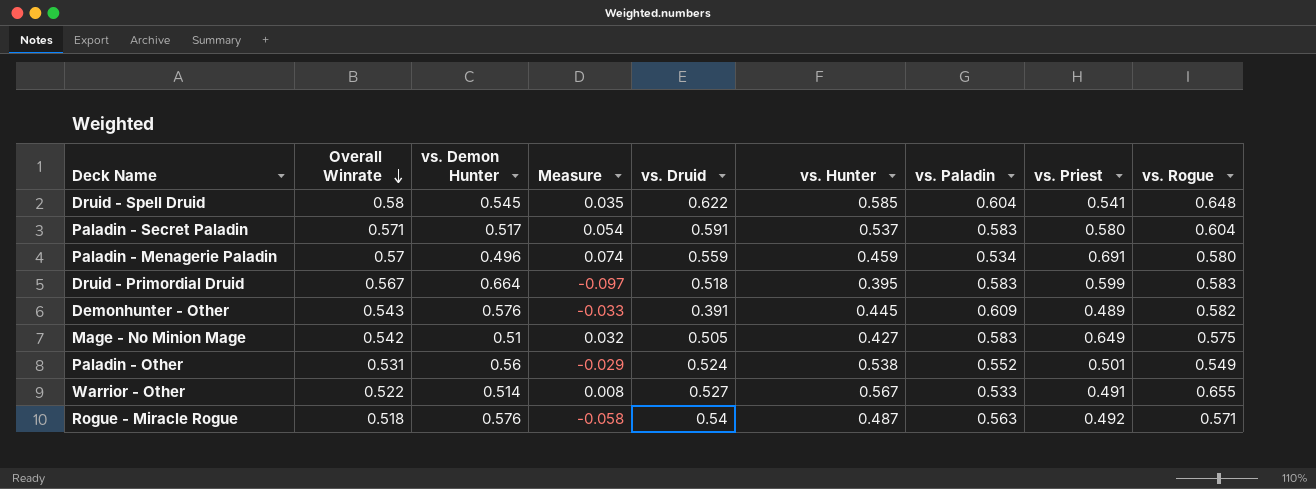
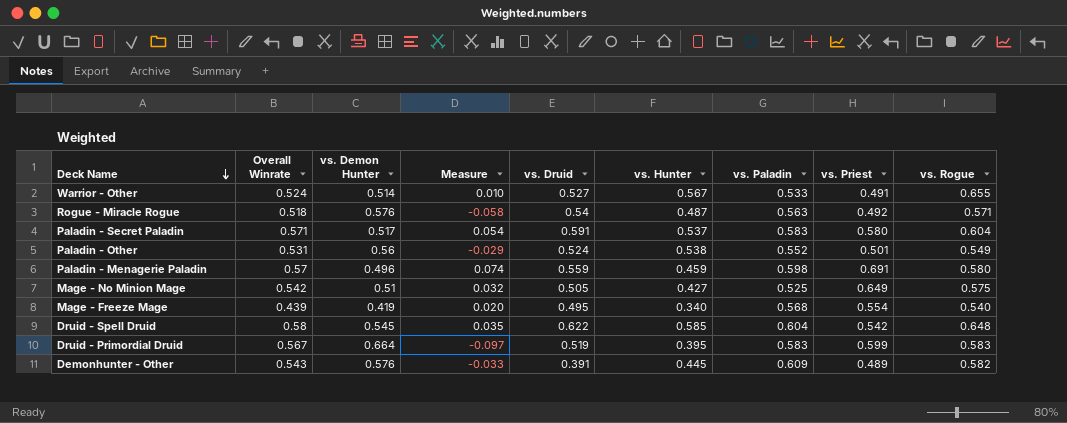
row order: Overall Winrate descending -> Deck Name descending
Warrior - Other | Overall Winrate: 0.522 -> 0.524
Warrior - Other | Measure: 0.008 -> 0.010
Paladin - Menagerie Paladin | vs. Paladin: 0.534 -> 0.598
Mage - No Minion Mage | vs. Paladin: 0.583 -> 0.525
row Mage - Freeze Mage: none -> 0.439 | 0.419 | 0.020 | 0.495 | 0.340 | 0.568 | 0.554 | 0.540
Druid - Spell Druid | vs. Priest: 0.541 -> 0.542
Druid - Primordial Druid | vs. Druid: 0.518 -> 0.519

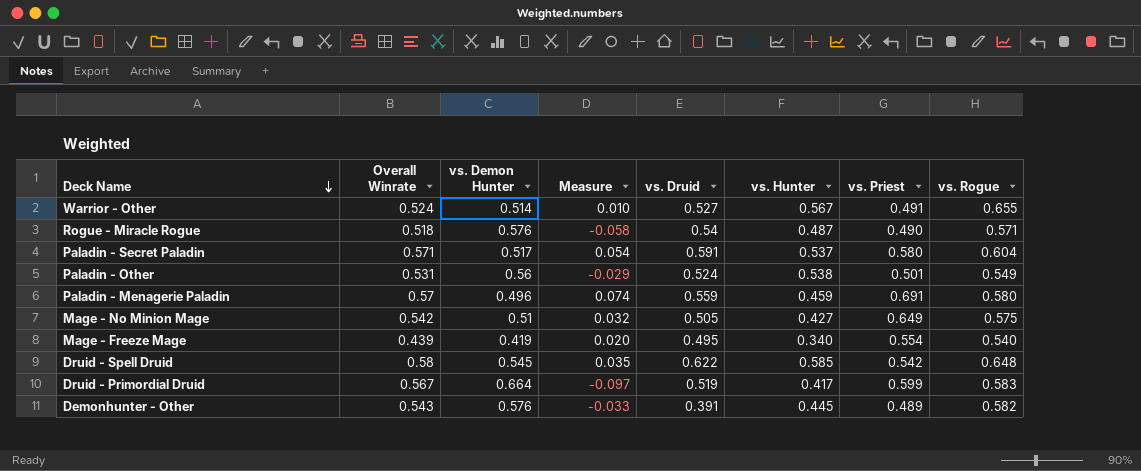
column vs. Paladin | position: 7 -> none
Rogue - Miracle Rogue | vs. Priest: 0.492 -> 0.490
Druid - Primordial Druid | vs. Hunter: 0.395 -> 0.417

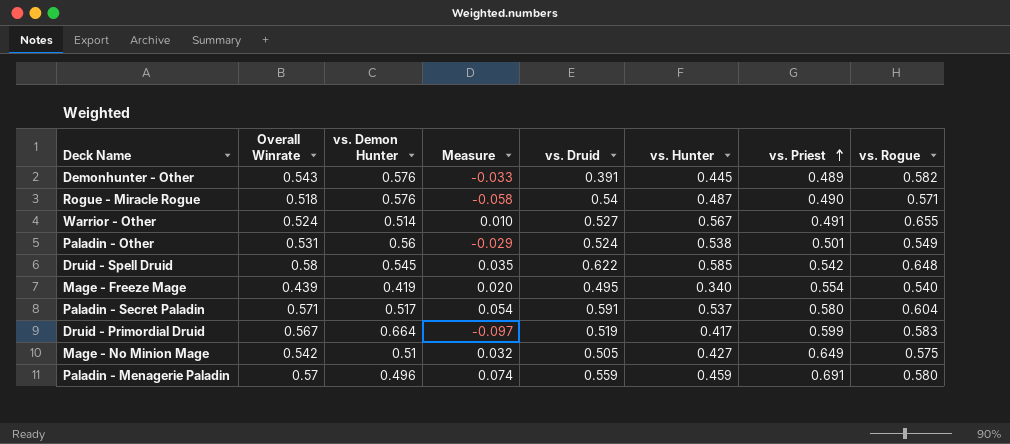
row order: Deck Name descending -> vs. Priest ascending

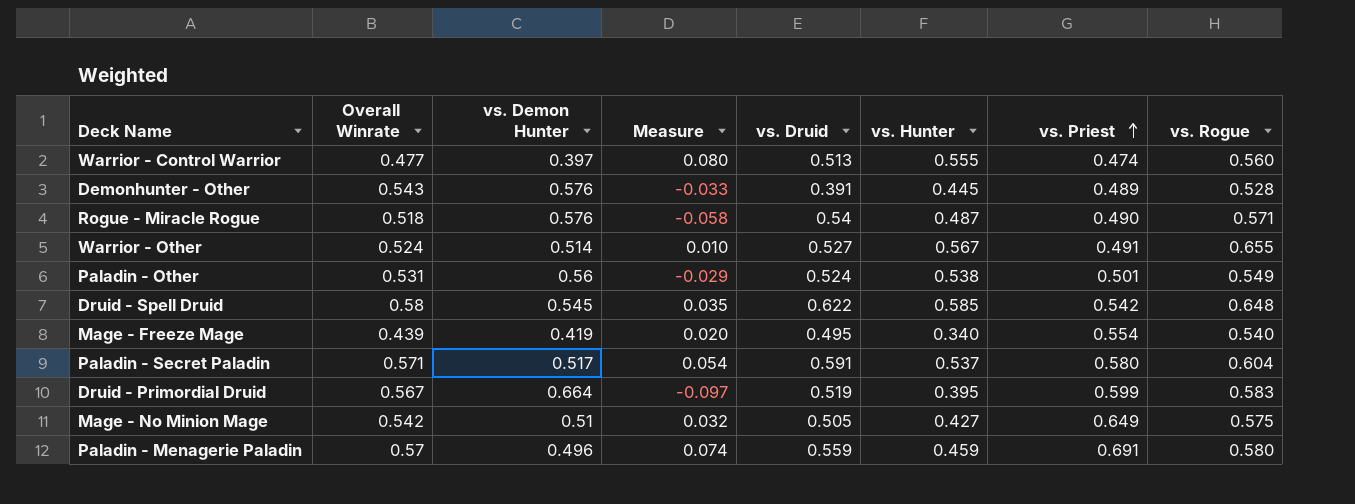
row Warrior - Control Warrior: none -> 0.477 | 0.397 | 0.080 | 0.513 | 0.555 | 0.474 | 0.560
Demonhunter - Other | vs. Rogue: 0.582 -> 0.528
Druid - Primordial Druid | vs. Hunter: 0.417 -> 0.395

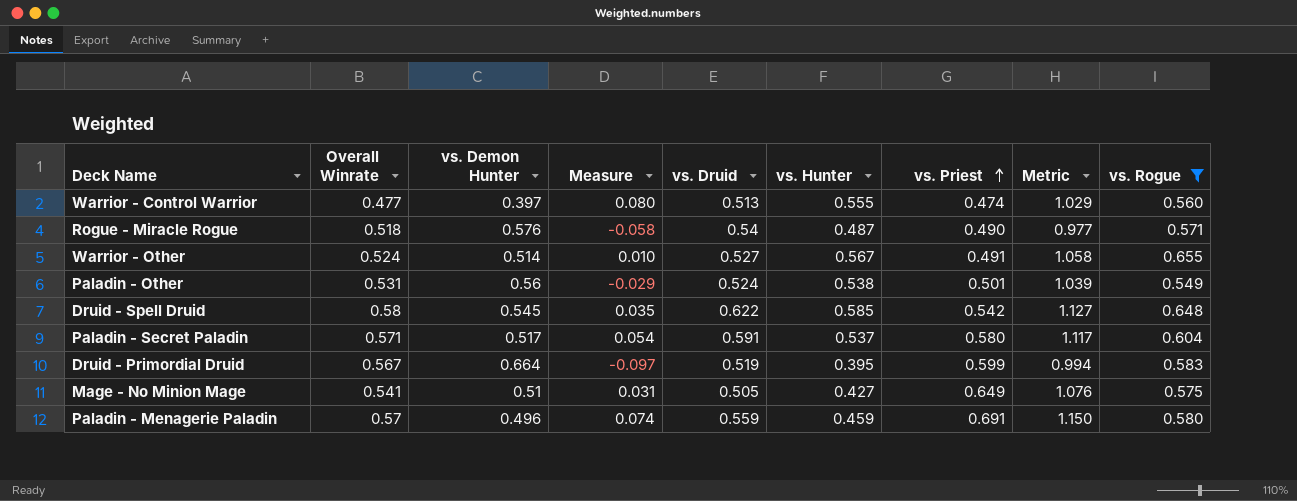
filter: none -> vs. Rogue >= 0.549
column Metric | formula: none -> [vs. Hunter] + [vs. Priest]
Mage - No Minion Mage | Overall Winrate: 0.542 -> 0.541
Mage - No Minion Mage | Measure: 0.032 -> 0.031

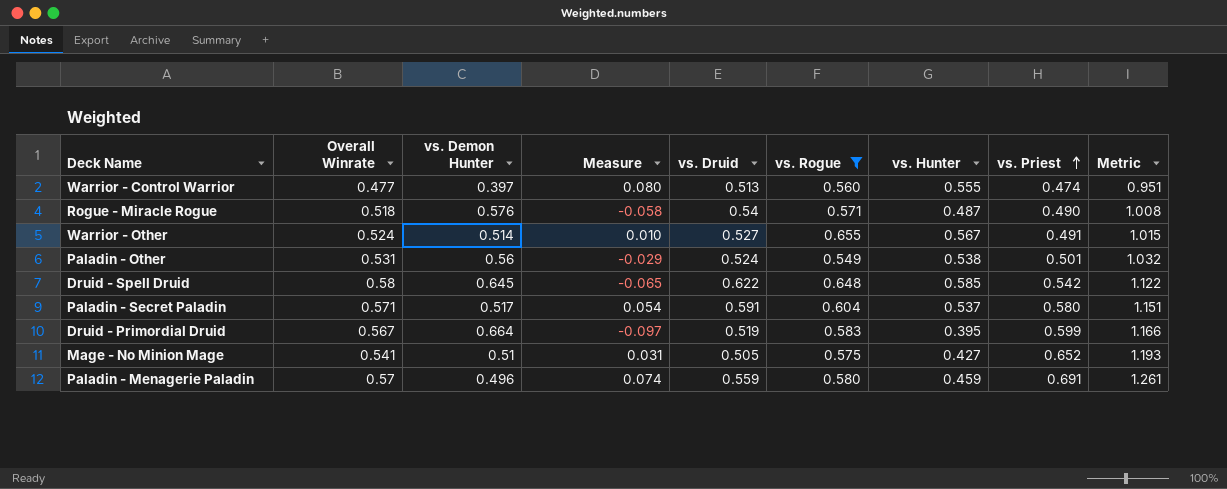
column vs. Rogue | position: 9 -> 6
column Metric | formula: [vs. Hunter] + [vs. Priest] -> [Overall Winrate] + [vs. Priest]
Druid - Spell Druid | vs. Demon Hunter: 0.545 -> 0.645
Druid - Spell Druid | Measure: 0.035 -> -0.065
Mage - No Minion Mage | vs. Priest: 0.649 -> 0.652

